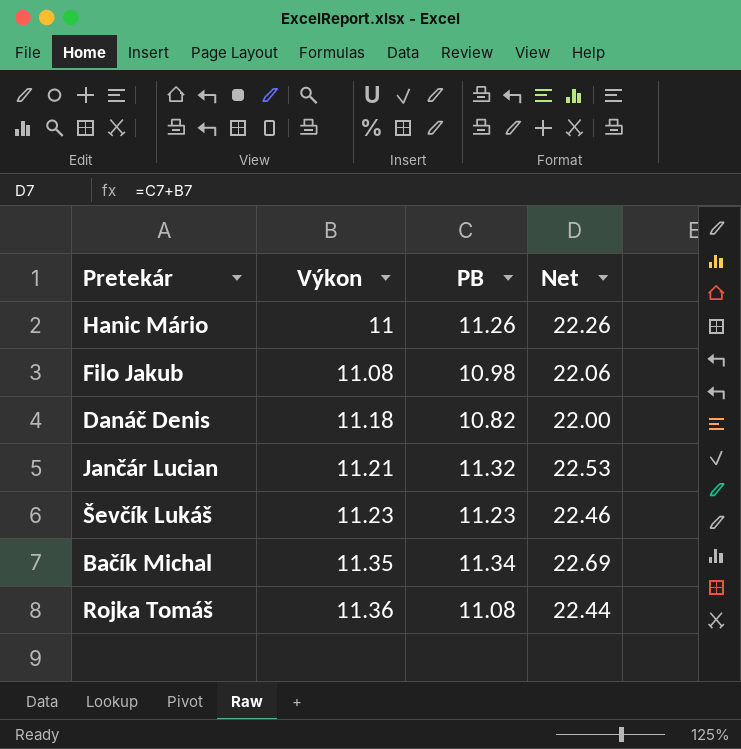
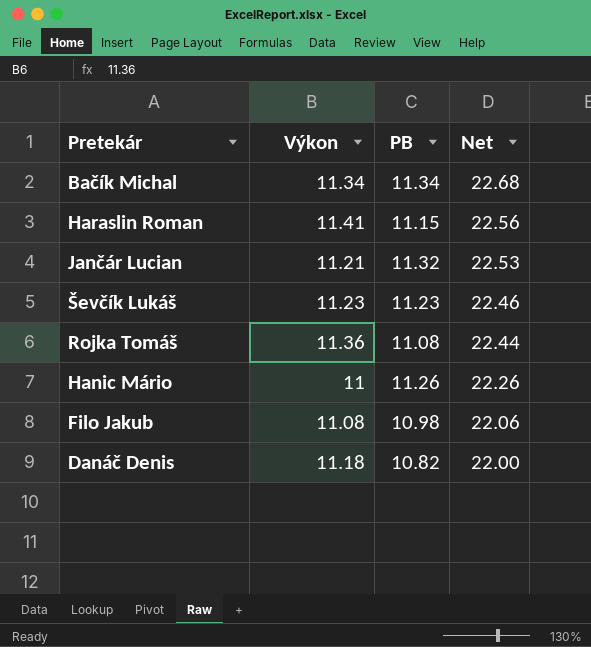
row order: Výkon ascending -> Net descending
Bačík Michal | Výkon: 11.35 -> 11.34
Bačík Michal | Net: 22.69 -> 22.68
row Haraslin Roman: none -> 11.41 | 11.15 | 22.56

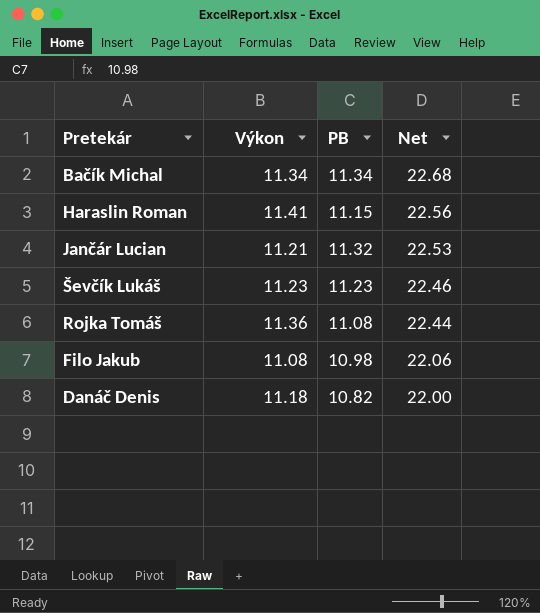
row Hanic Mário: 11 | 11.26 | 22.26 -> none

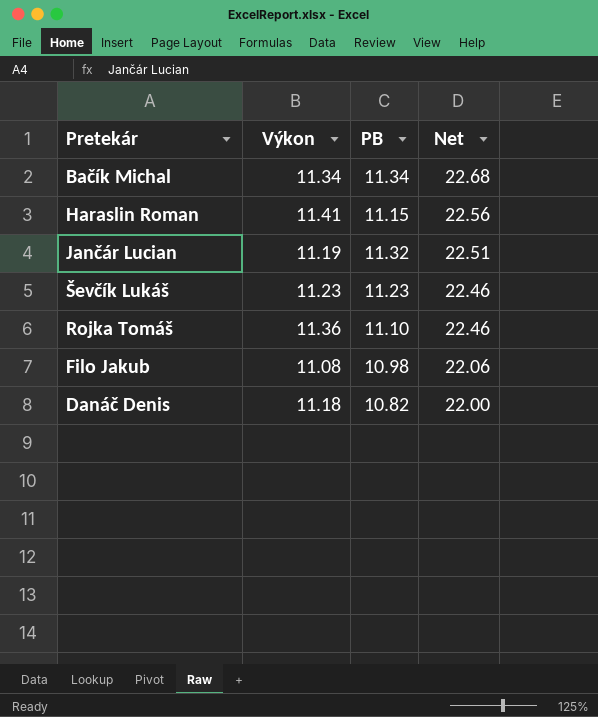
Jančár Lucian | Výkon: 11.21 -> 11.19
Jančár Lucian | Net: 22.53 -> 22.51
Rojka Tomáš | PB: 11.08 -> 11.10
Rojka Tomáš | Net: 22.44 -> 22.46

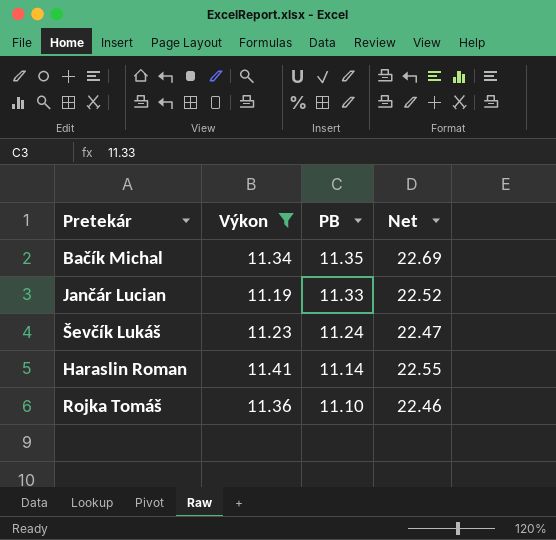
filter: none -> Výkon >= 11.19
row order: Net descending -> PB descending
Bačík Michal | PB: 11.34 -> 11.35
Bačík Michal | Net: 22.68 -> 22.69
Jančár Lucian | PB: 11.32 -> 11.33
Jančár Lucian | Net: 22.51 -> 22.52
Ševčík Lukáš | PB: 11.23 -> 11.24
Ševčík Lukáš | Net: 22.46 -> 22.47
Haraslin Roman | PB: 11.15 -> 11.14
Haraslin Roman | Net: 22.56 -> 22.55

